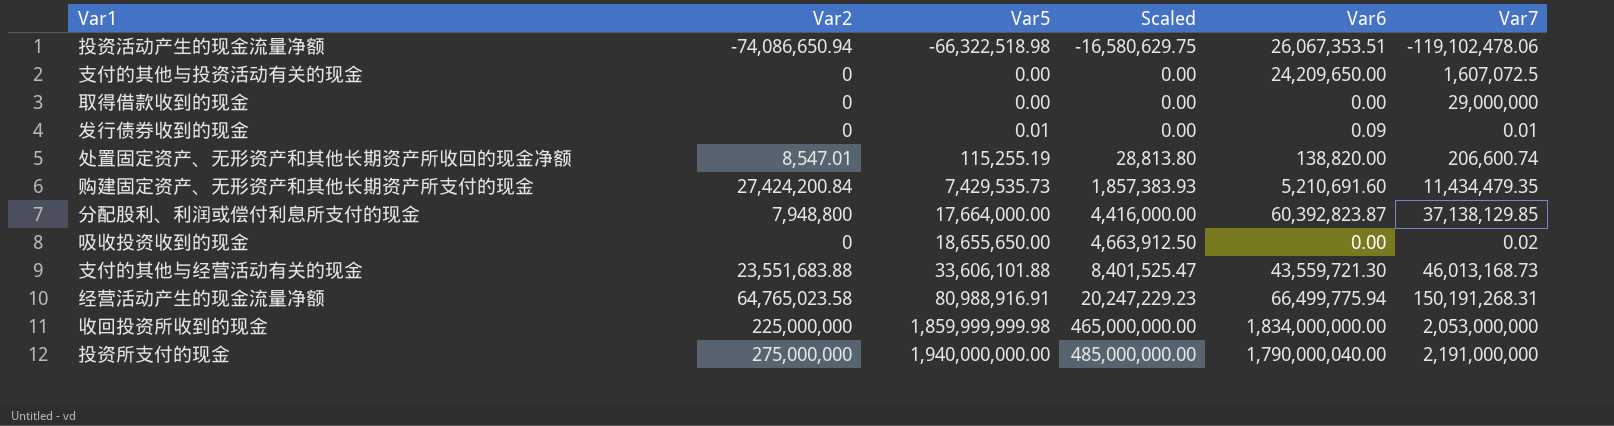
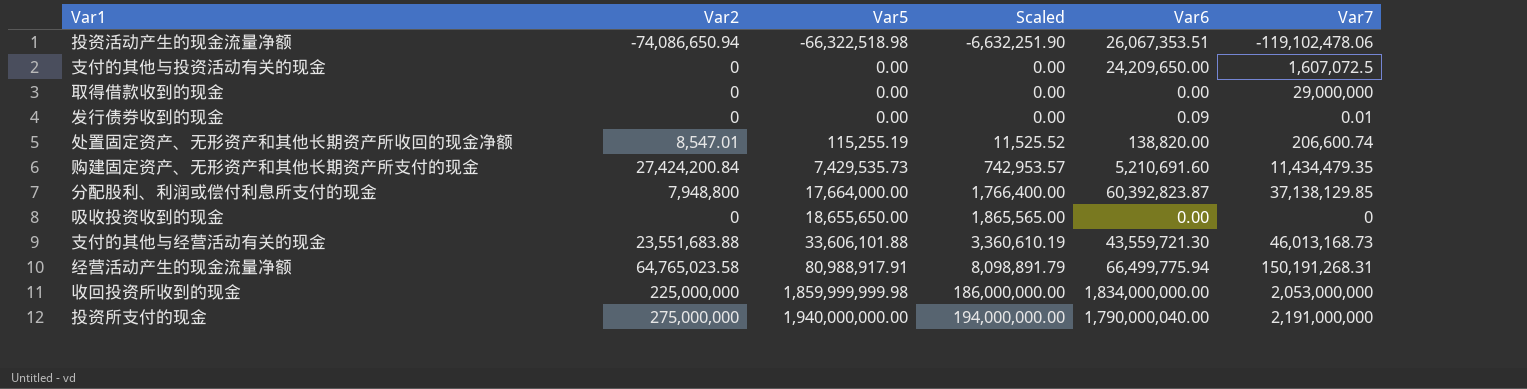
column Scaled | formula: [Var5] * 0.25 -> [Var5] * 0.1
发行债券收到的现金 | Var5: 0.01 -> 0.00
吸收投资收到的现金 | Var7: 0.02 -> 0
经营活动产生的现金流量净额 | Var5: 80,988,916.91 -> 80,988,917.91

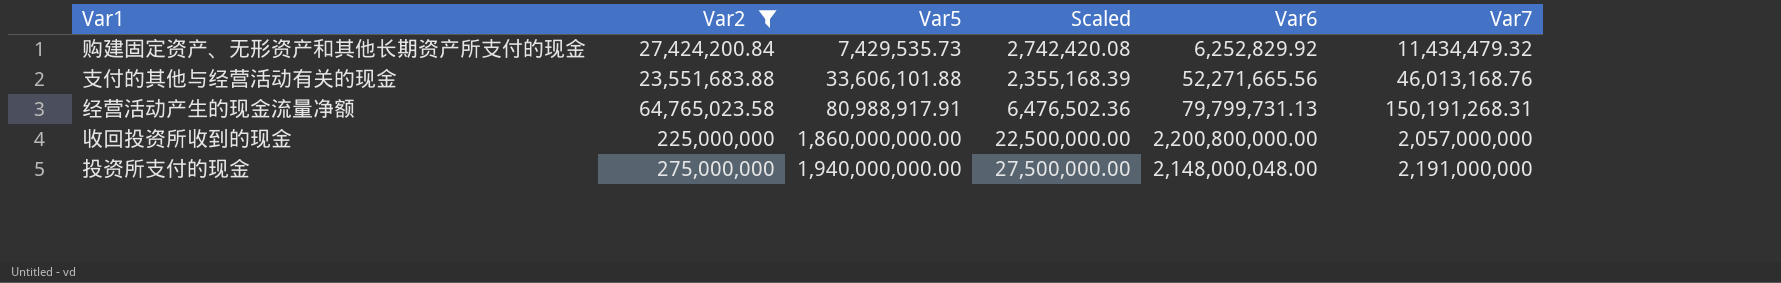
filter: none -> Var2 >= 23,551,683.88
column Scaled | formula: [Var5] * 0.1 -> [Var2] * 0.1
购建固定资产、无形资产和其他长期资产所支付的现金 | Var6: 5,210,691.60 -> 6,252,829.92
购建固定资产、无形资产和其他长期资产所支付的现金 | Var7: 11,434,479.35 -> 11,434,479.32
支付的其他与经营活动有关的现金 | Var6: 43,559,721.30 -> 52,271,665.56
支付的其他与经营活动有关的现金 | Var7: 46,013,168.73 -> 46,013,168.76
经营活动产生的现金流量净额 | Var6: 66,499,775.94 -> 79,799,731.13
收回投资所收到的现金 | Var5: 1,859,999,999.98 -> 1,860,000,000.00
收回投资所收到的现金 | Var6: 1,834,000,000.00 -> 2,200,800,000.00
收回投资所收到的现金 | Var7: 2,053,000,000 -> 2,057,000,000
投资所支付的现金 | Var6: 1,790,000,040.00 -> 2,148,000,048.00

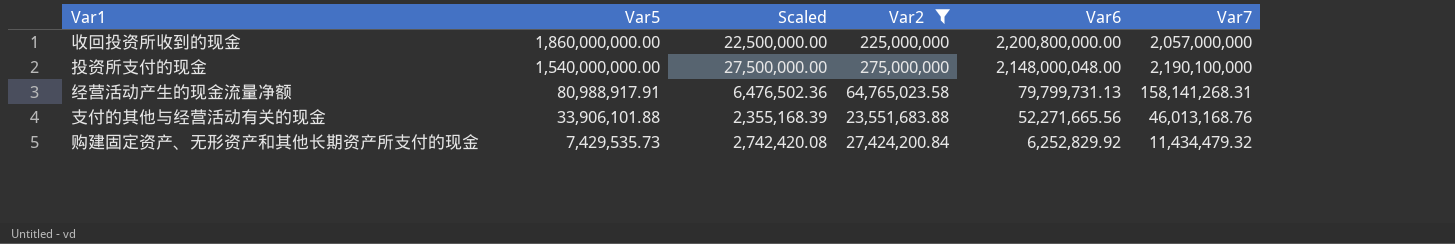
row order: Var5 ascending -> Var5 descending
column Var2 | position: 2 -> 4
投资所支付的现金 | Var5: 1,940,000,000.00 -> 1,540,000,000.00
投资所支付的现金 | Var7: 2,191,000,000 -> 2,190,100,000
经营活动产生的现金流量净额 | Var7: 150,191,268.31 -> 158,141,268.31
支付的其他与经营活动有关的现金 | Var5: 33,606,101.88 -> 33,906,101.88

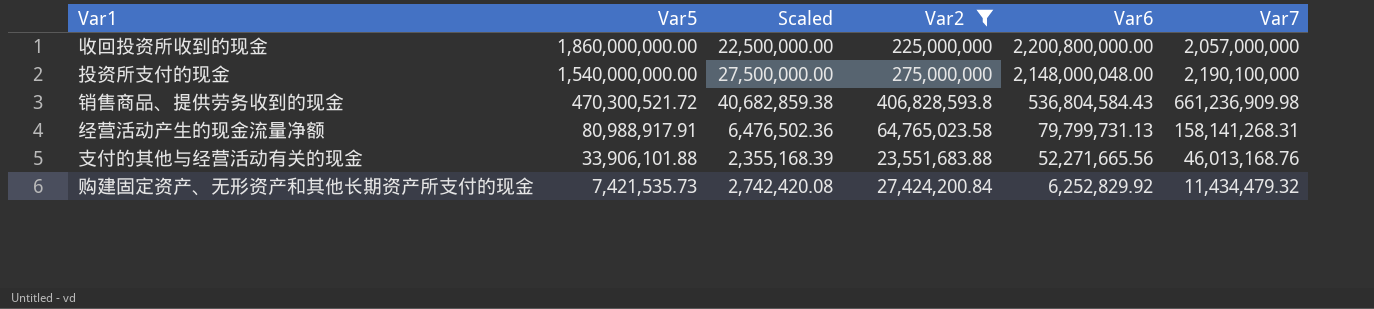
row 销售商品、提供劳务收到的现金: none -> 470,300,521.72 | 40,682,859.38 | 406,828,593.8 | 536,804,584.43 | 661,236,909.98
购建固定资产、无形资产和其他长期资产所支付的现金 | Var5: 7,429,535.73 -> 7,421,535.73

